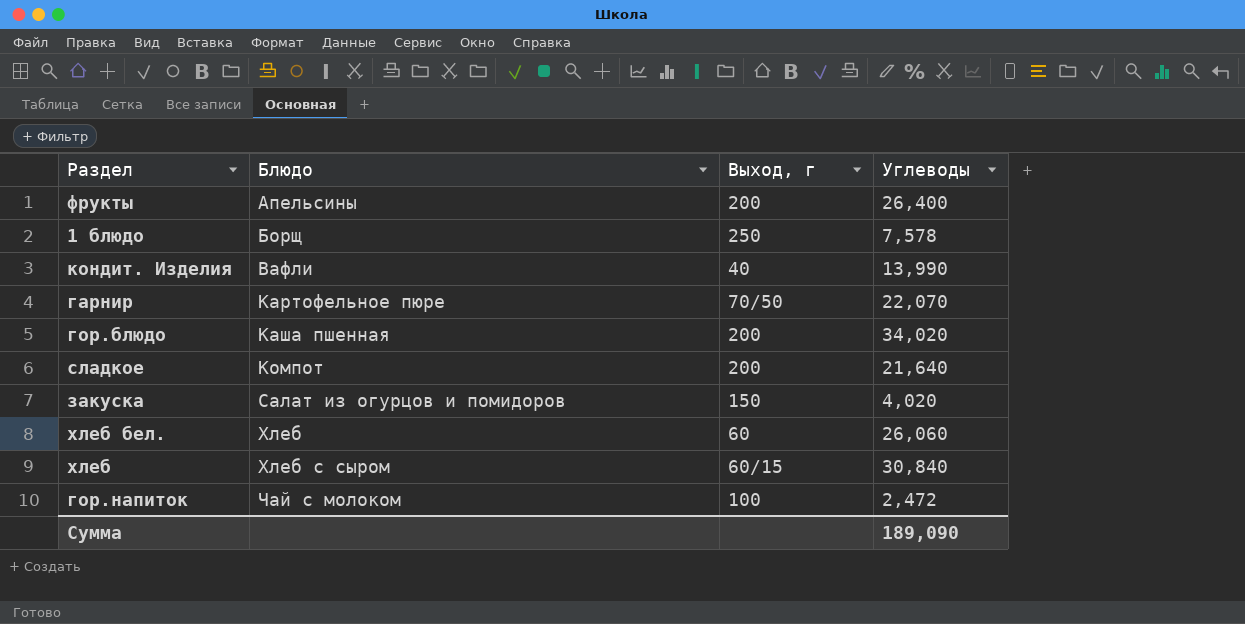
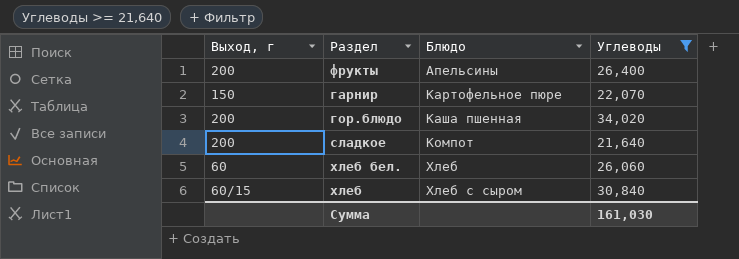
filter: none -> Углеводы >= 21,640
column Выход, г | position: 3 -> 1
гарнир | Выход, г: 70/50 -> 150
Сумма | Углеводы: 189,090 -> 161,030

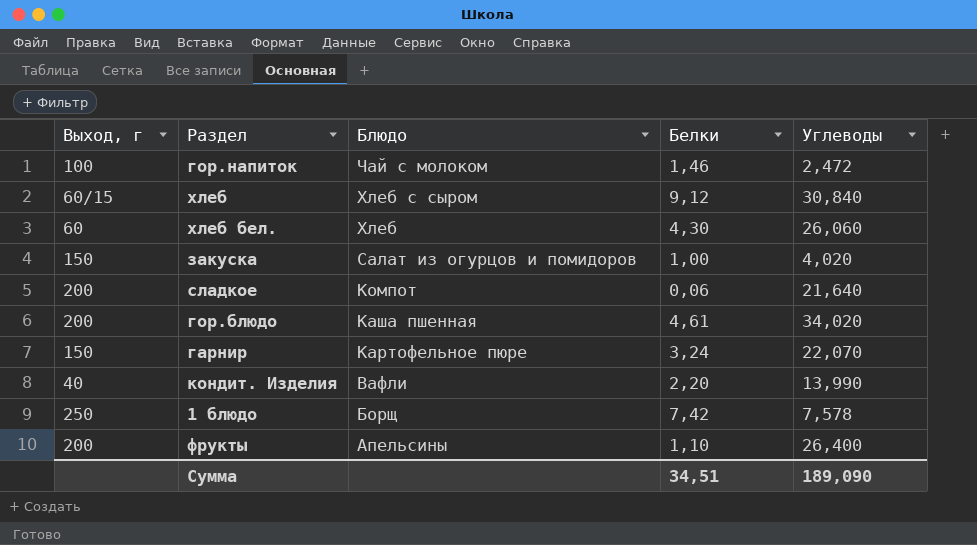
filter: Углеводы >= 21,640 -> none
row order: Блюдо ascending -> Блюдо descending
column Белки | position: none -> 4
Сумма | Углеводы: 161,030 -> 189,090

